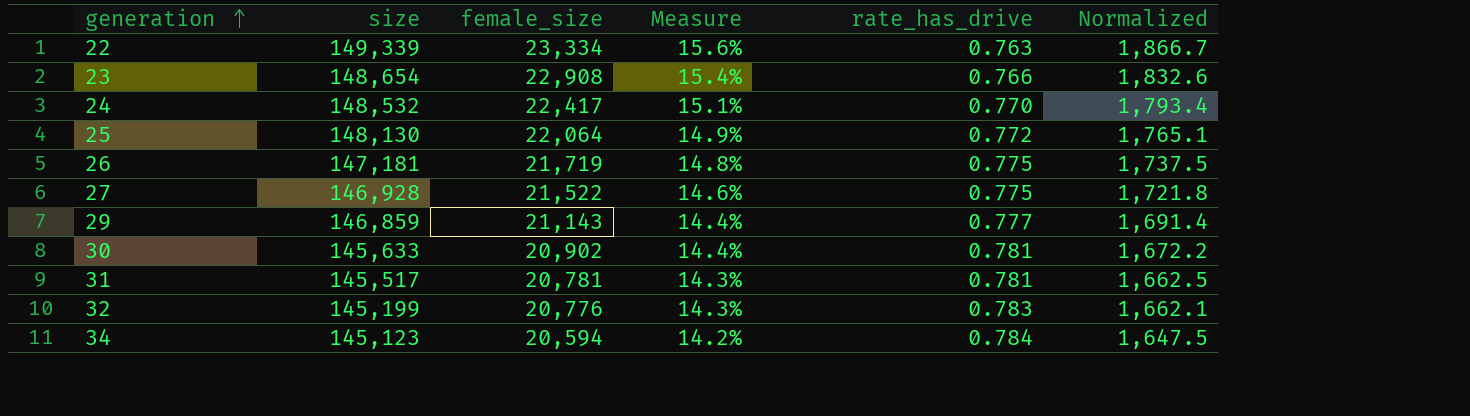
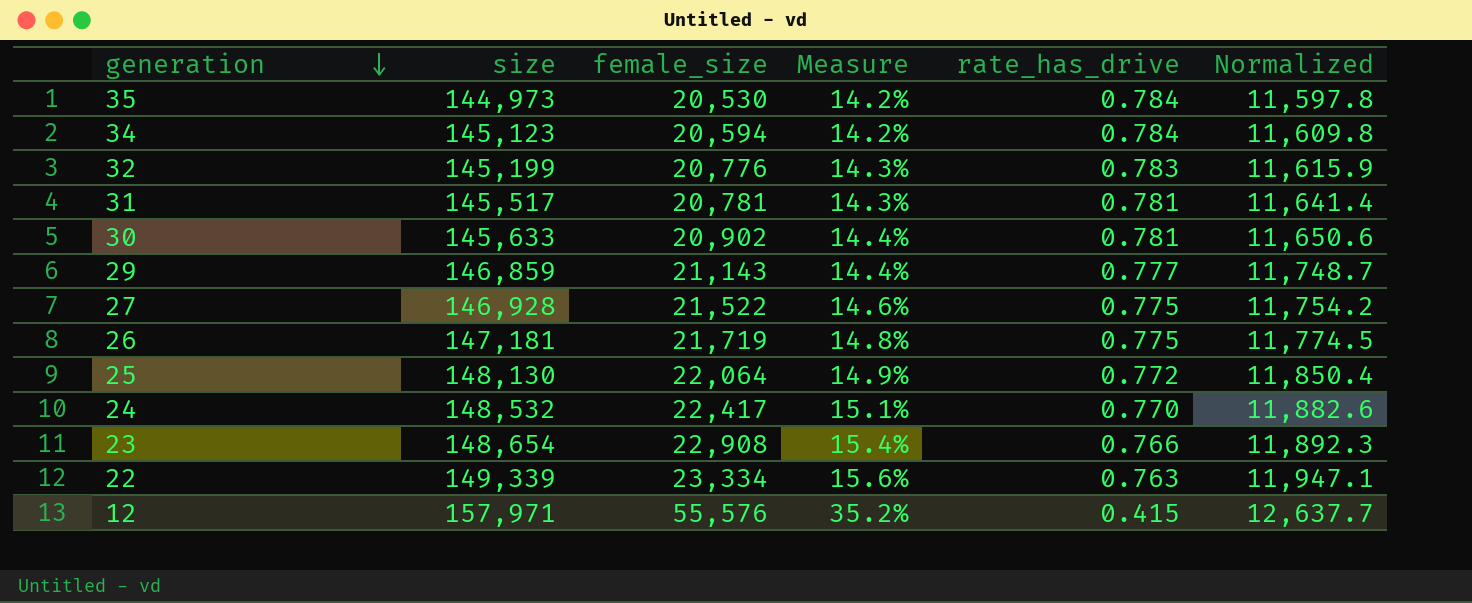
row order: generation ascending -> generation descending
column Normalized | formula: [female_size] * 0.08 -> [size] * 0.08
row 35: none -> 144,973 | 20,530 | 14.2% | 0.784 | 11,597.8
row 12: none -> 157,971 | 55,576 | 35.2% | 0.415 | 12,637.7

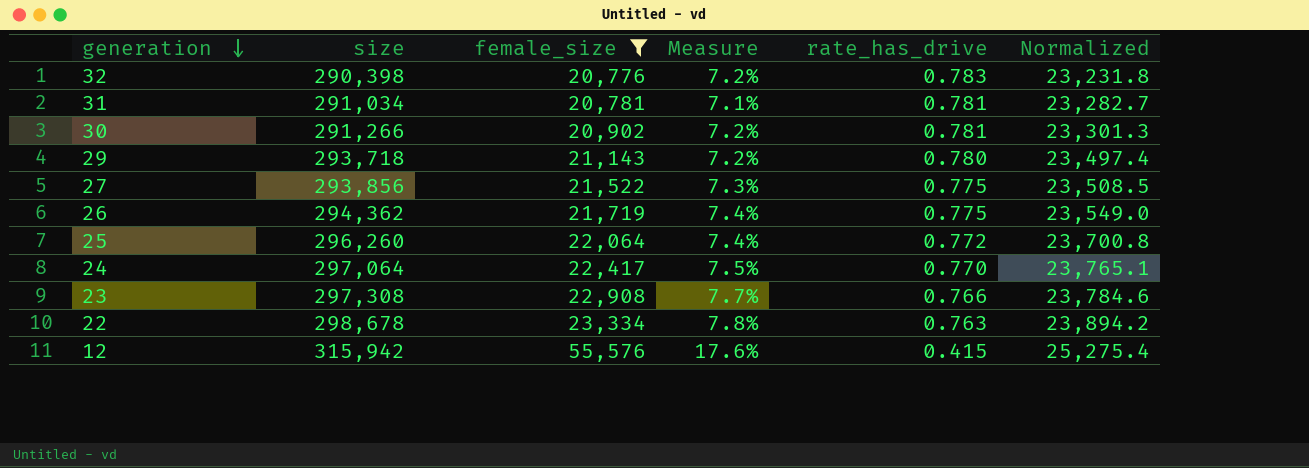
filter: none -> female_size >= 20,776
32 | size: 145,199 -> 290,398
32 | Measure: 14.3% -> 7.2%
32 | Normalized: 11,615.9 -> 23,231.8
31 | size: 145,517 -> 291,034
31 | Measure: 14.3% -> 7.1%
31 | Normalized: 11,641.4 -> 23,282.7
30 | size: 145,633 -> 291,266
30 | Measure: 14.4% -> 7.2%
30 | Normalized: 11,650.6 -> 23,301.3
29 | size: 146,859 -> 293,718
29 | Measure: 14.4% -> 7.2%
29 | rate_has_drive: 0.777 -> 0.780
29 | Normalized: 11,748.7 -> 23,497.4
27 | size: 146,928 -> 293,856
27 | Measure: 14.6% -> 7.3%
27 | Normalized: 11,754.2 -> 23,508.5
26 | size: 147,181 -> 294,362
26 | Measure: 14.8% -> 7.4%
26 | Normalized: 11,774.5 -> 23,549.0
25 | size: 148,130 -> 296,260
25 | Measure: 14.9% -> 7.4%
25 | Normalized: 11,850.4 -> 23,700.8
24 | size: 148,532 -> 297,064
24 | Measure: 15.1% -> 7.5%
24 | Normalized: 11,882.6 -> 23,765.1
23 | size: 148,654 -> 297,308
23 | Measure: 15.4% -> 7.7%
23 | Normalized: 11,892.3 -> 23,784.6
22 | size: 149,339 -> 298,678
22 | Measure: 15.6% -> 7.8%
22 | Normalized: 11,947.1 -> 23,894.2
12 | size: 157,971 -> 315,942
12 | Measure: 35.2% -> 17.6%
12 | Normalized: 12,637.7 -> 25,275.4

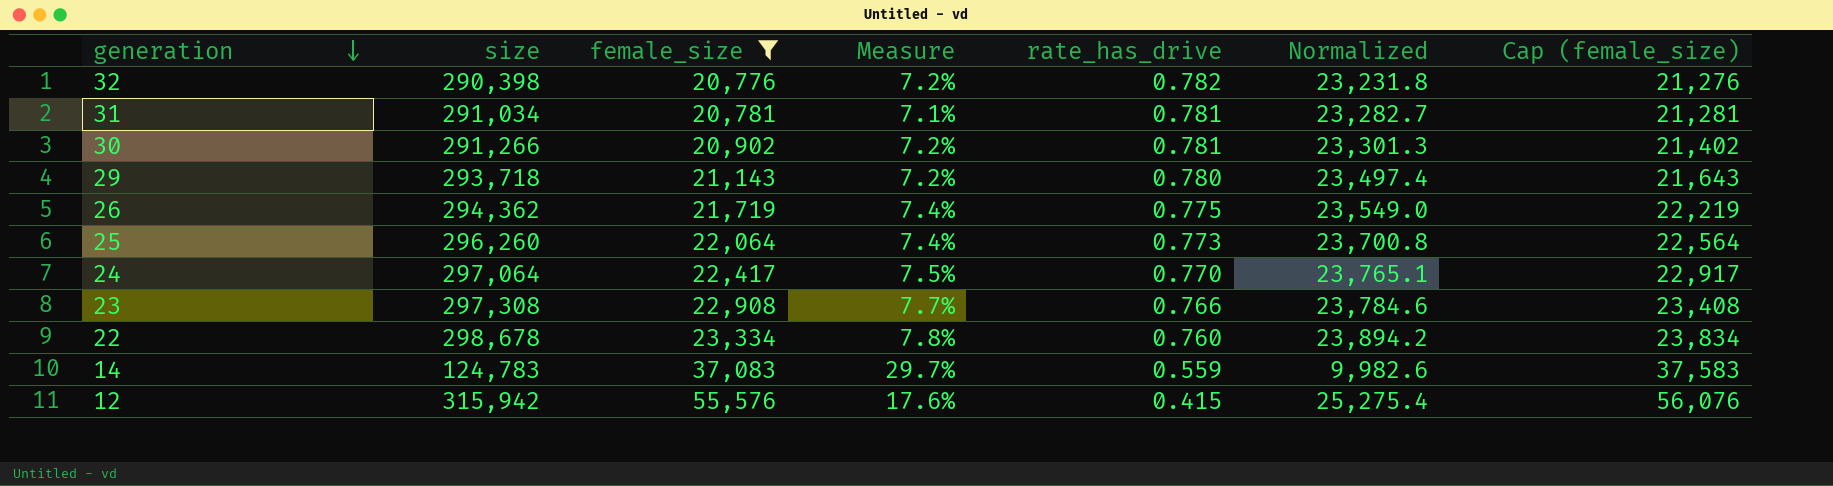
column Cap (female_size) | formula: none -> [female_size] + 500
row 27: 293,856 | 21,522 | 7.3% | 0.775 | 23,508.5 -> none
32 | rate_has_drive: 0.783 -> 0.782
25 | rate_has_drive: 0.772 -> 0.773
22 | rate_has_drive: 0.763 -> 0.760
row 14: none -> 124,783 | 37,083 | 29.7% | 0.559 | 9,982.6 | 37,583

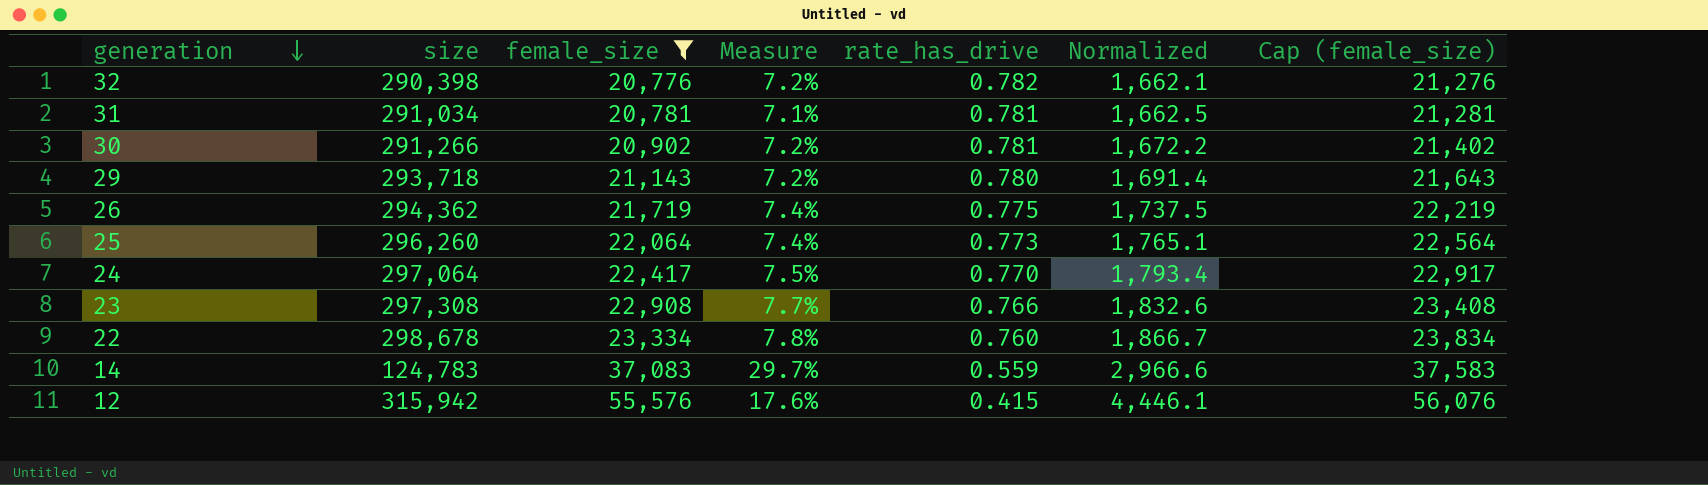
column Normalized | formula: [size] * 0.08 -> [female_size] * 0.08

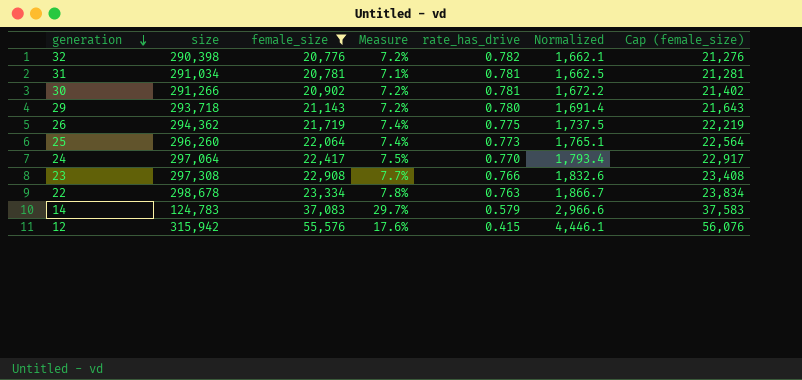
22 | rate_has_drive: 0.760 -> 0.763
14 | rate_has_drive: 0.559 -> 0.579

